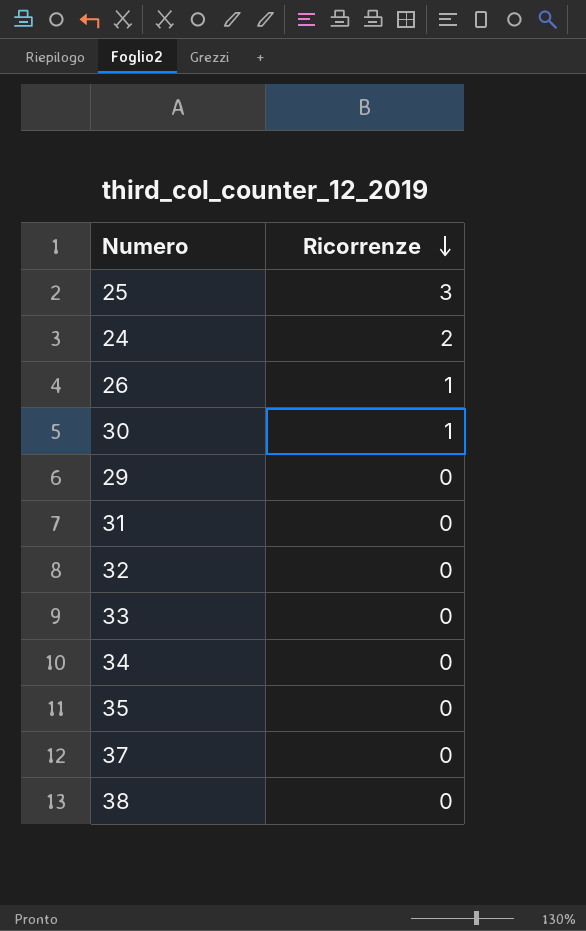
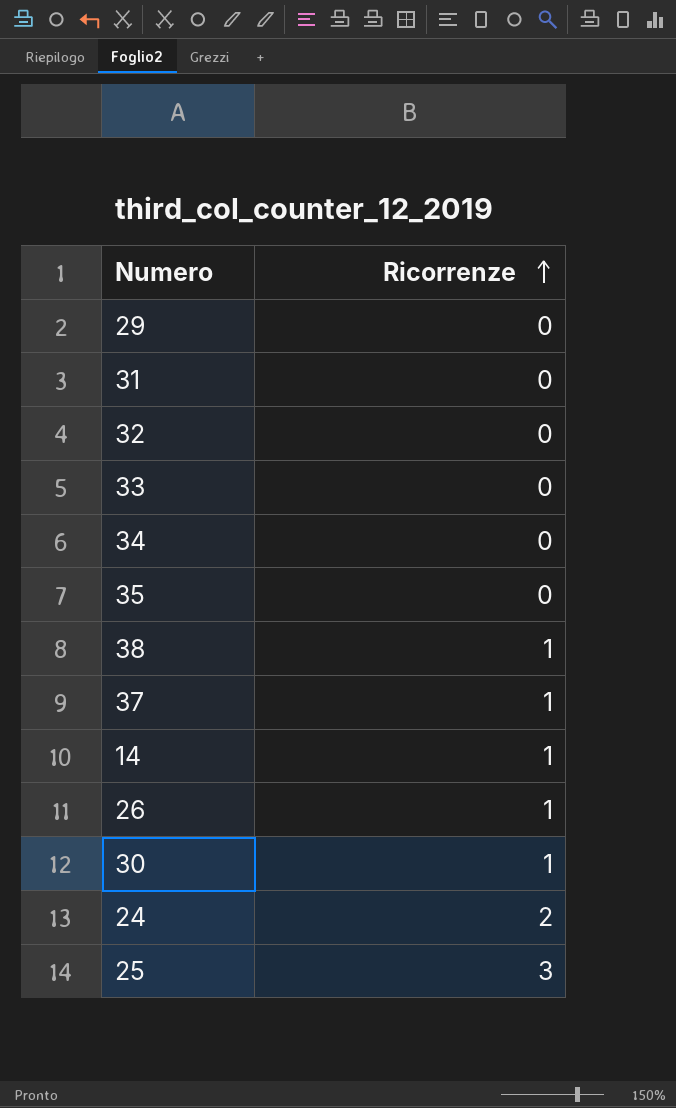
row order: Ricorrenze descending -> Ricorrenze ascending
38 | Ricorrenze: 0 -> 1
37 | Ricorrenze: 0 -> 1
row 14: none -> 1

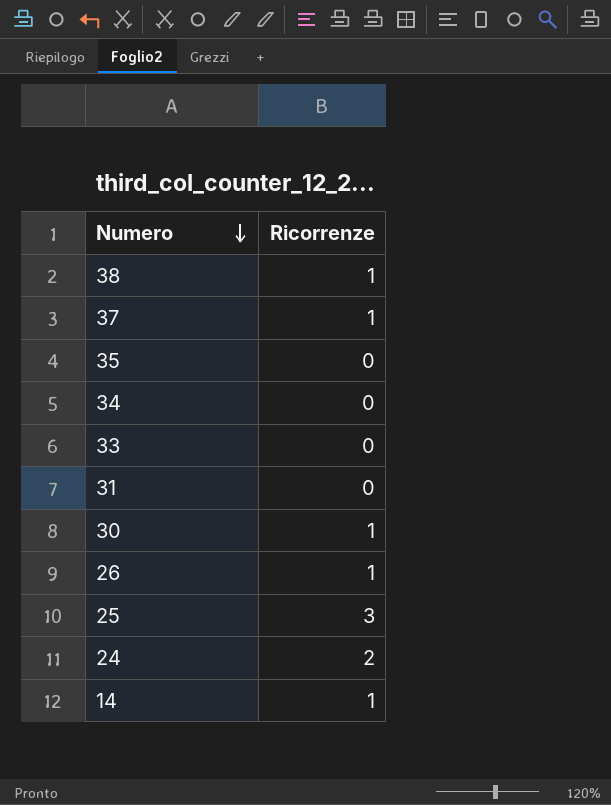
row order: Ricorrenze ascending -> Numero descending
row 29: 0 -> none
row 32: 0 -> none

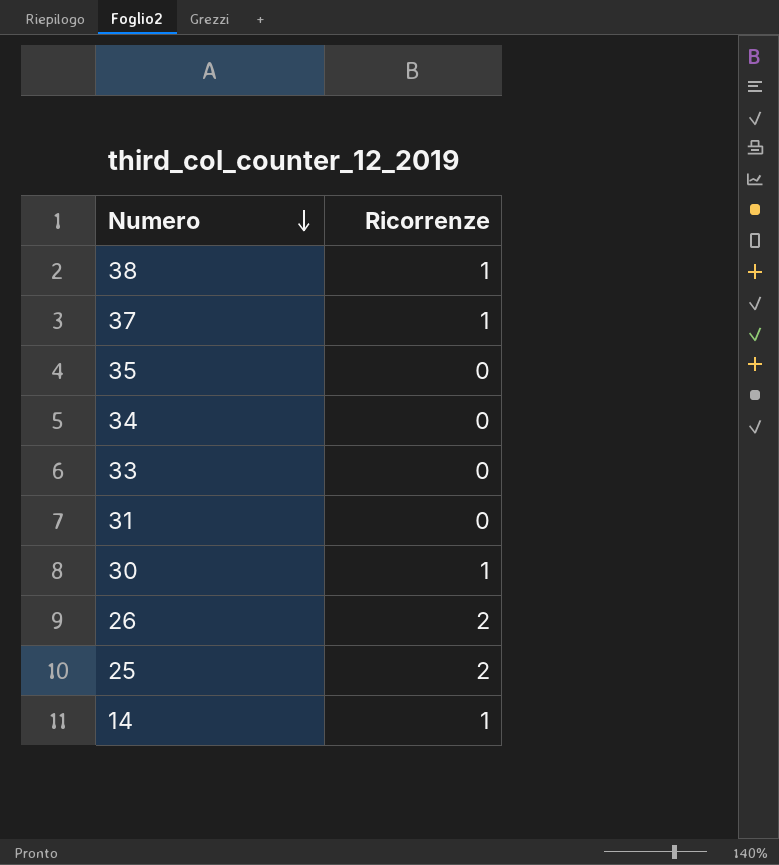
row 24: 2 -> none
26 | Ricorrenze: 1 -> 2
25 | Ricorrenze: 3 -> 2

